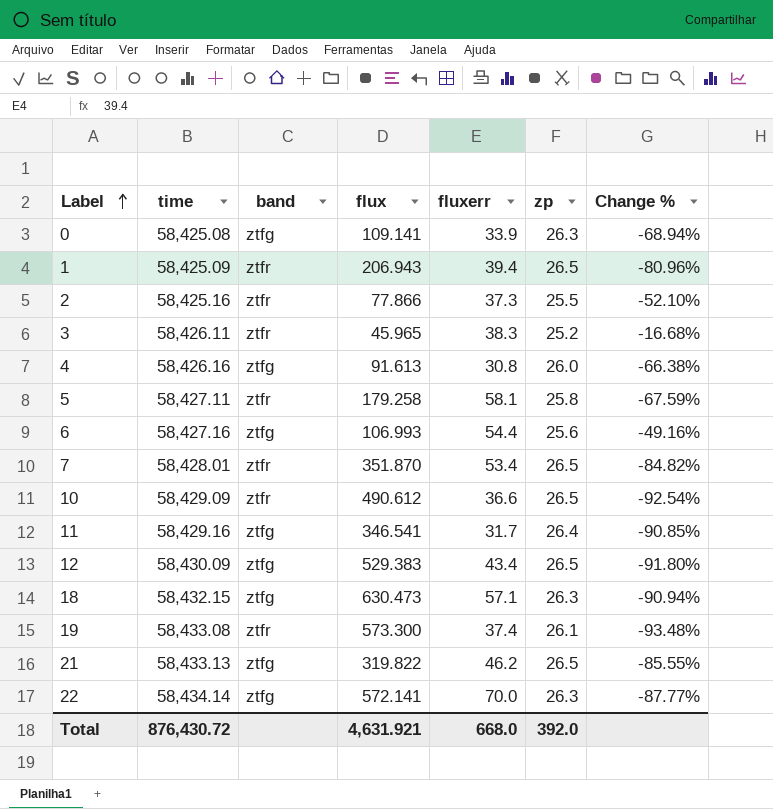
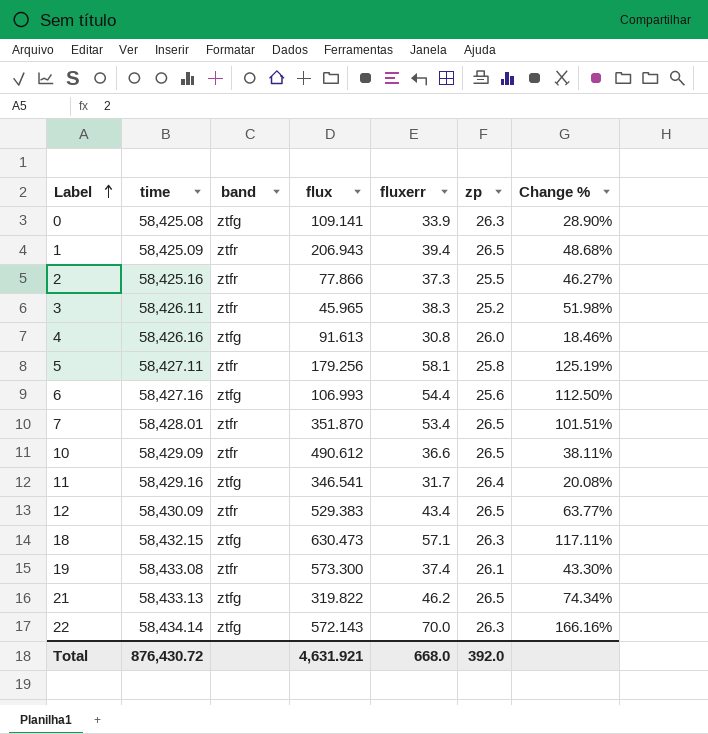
column Change % | formula: ([fluxerr] - [flux]) / [flux] -> ([fluxerr] - [zp]) / [zp]
5 | flux: 179.258 -> 179.256
12 | band: ztfg -> ztfr
22 | flux: 572.141 -> 572.143

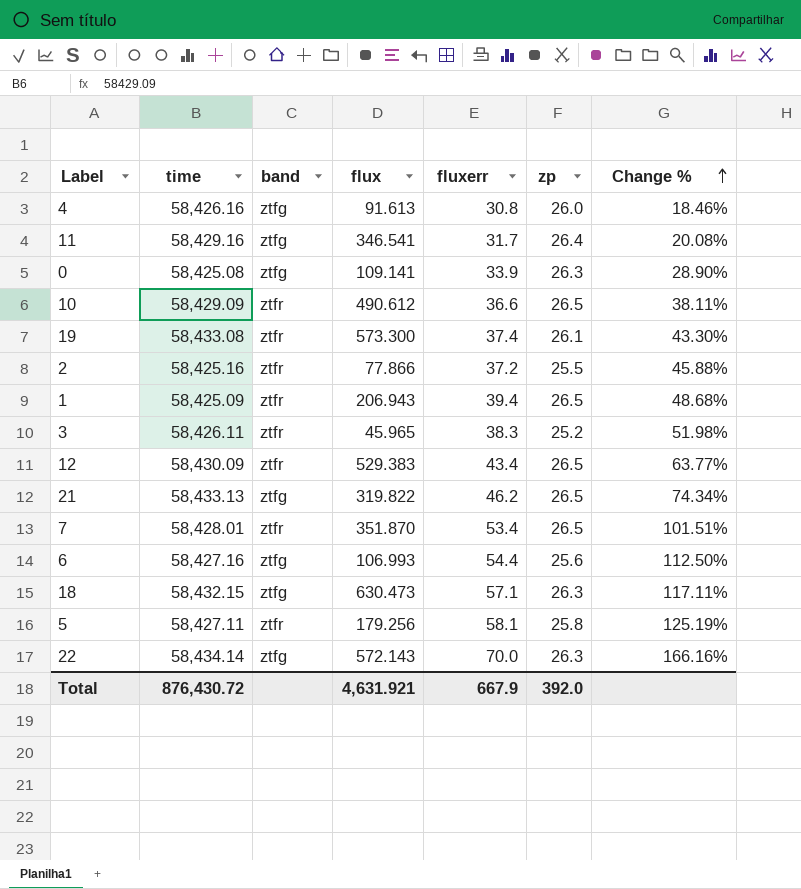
row order: Label ascending -> Change % ascending
2 | fluxerr: 37.3 -> 37.2
2 | Change %: 46.27% -> 45.88%
Total | fluxerr: 668.0 -> 667.9

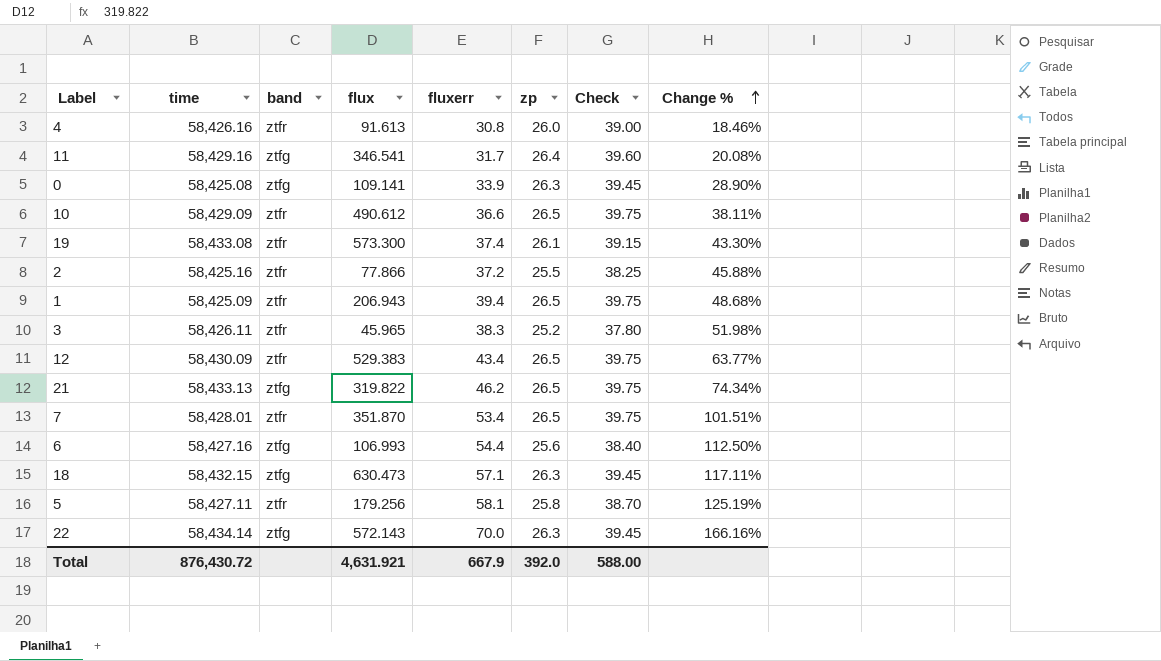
column Check | formula: none -> [zp] * 1.5
4 | band: ztfg -> ztfr

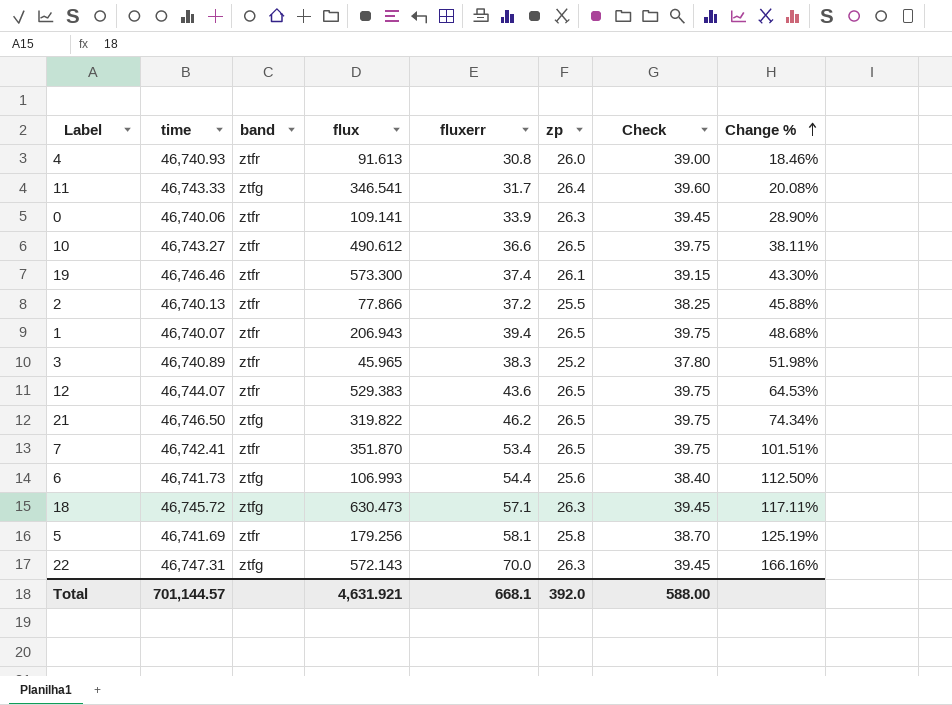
4 | time: 58,426.16 -> 46,740.93
11 | time: 58,429.16 -> 46,743.33
0 | time: 58,425.08 -> 46,740.06
0 | band: ztfg -> ztfr
10 | time: 58,429.09 -> 46,743.27
19 | time: 58,433.08 -> 46,746.46
2 | time: 58,425.16 -> 46,740.13
1 | time: 58,425.09 -> 46,740.07
3 | time: 58,426.11 -> 46,740.89
12 | time: 58,430.09 -> 46,744.07
12 | fluxerr: 43.4 -> 43.6
12 | Change %: 63.77% -> 64.53%
21 | time: 58,433.13 -> 46,746.50
7 | time: 58,428.01 -> 46,742.41
6 | time: 58,427.16 -> 46,741.73
18 | time: 58,432.15 -> 46,745.72
5 | time: 58,427.11 -> 46,741.69
22 | time: 58,434.14 -> 46,747.31
Total | time: 876,430.72 -> 701,144.57
Total | fluxerr: 667.9 -> 668.1

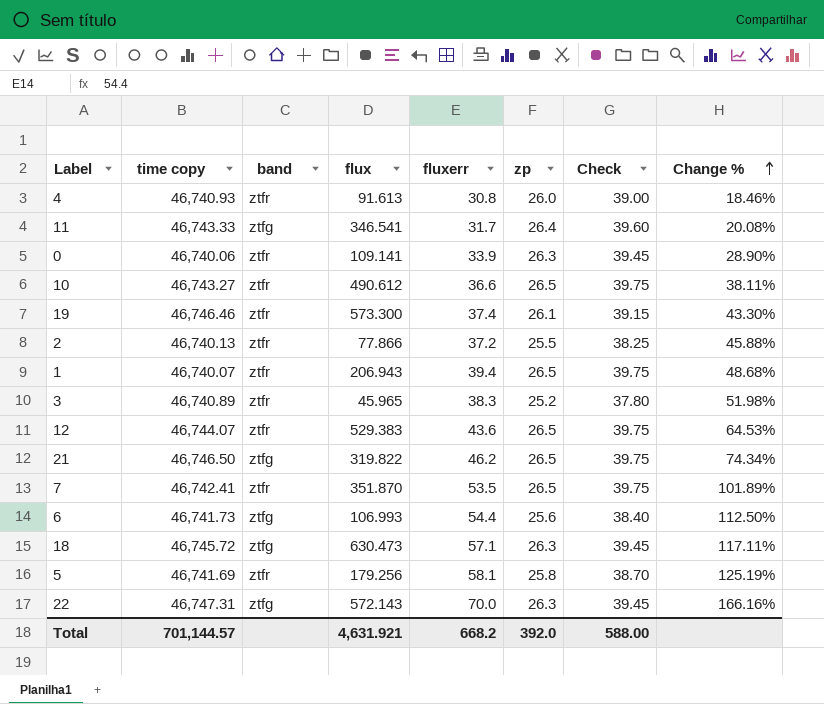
column name: time -> time copy
7 | fluxerr: 53.4 -> 53.5
7 | Change %: 101.51% -> 101.89%
Total | fluxerr: 668.1 -> 668.2

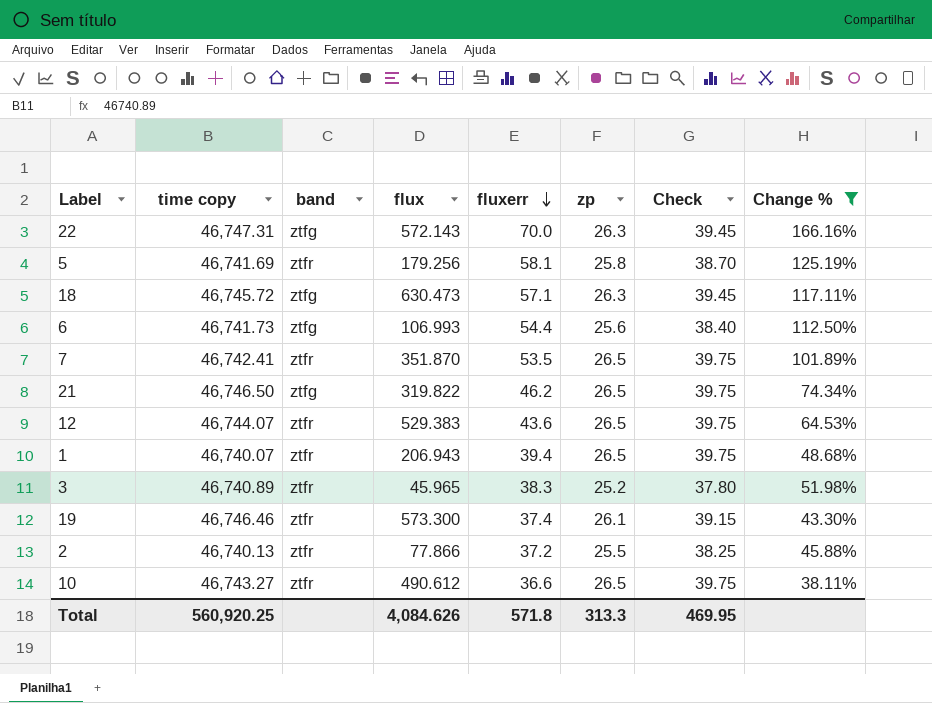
filter: none -> Change % >= 38.11%
row order: Change % ascending -> fluxerr descending
Total | time copy: 701,144.57 -> 560,920.25
Total | flux: 4,631.921 -> 4,084.626
Total | fluxerr: 668.2 -> 571.8
Total | zp: 392.0 -> 313.3
Total | Check: 588.00 -> 469.95

